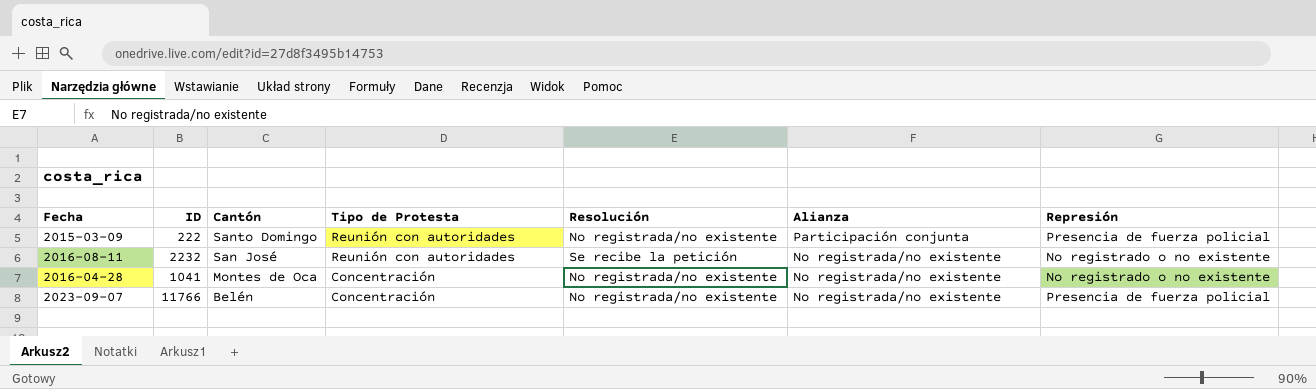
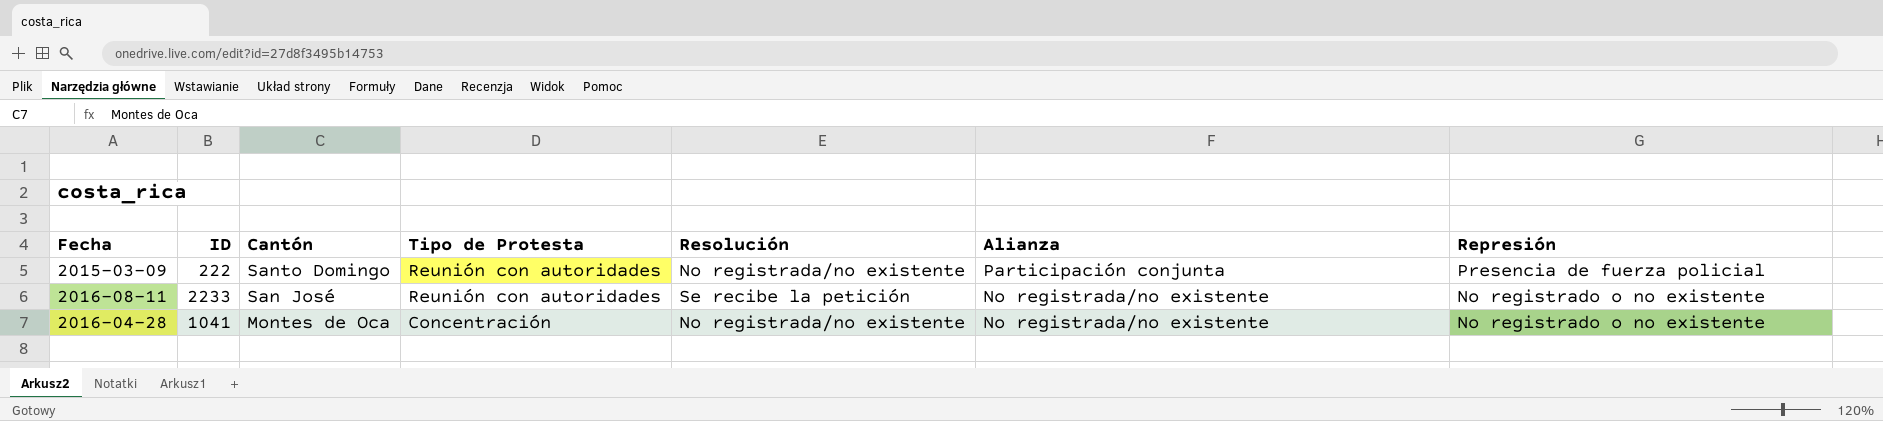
row 2023-09-07: 11766 | Belén | Concentración | No registrada/no existente | No registrada/no existente | Presencia de fuerza policial -> none
2016-08-11 | ID: 2232 -> 2233

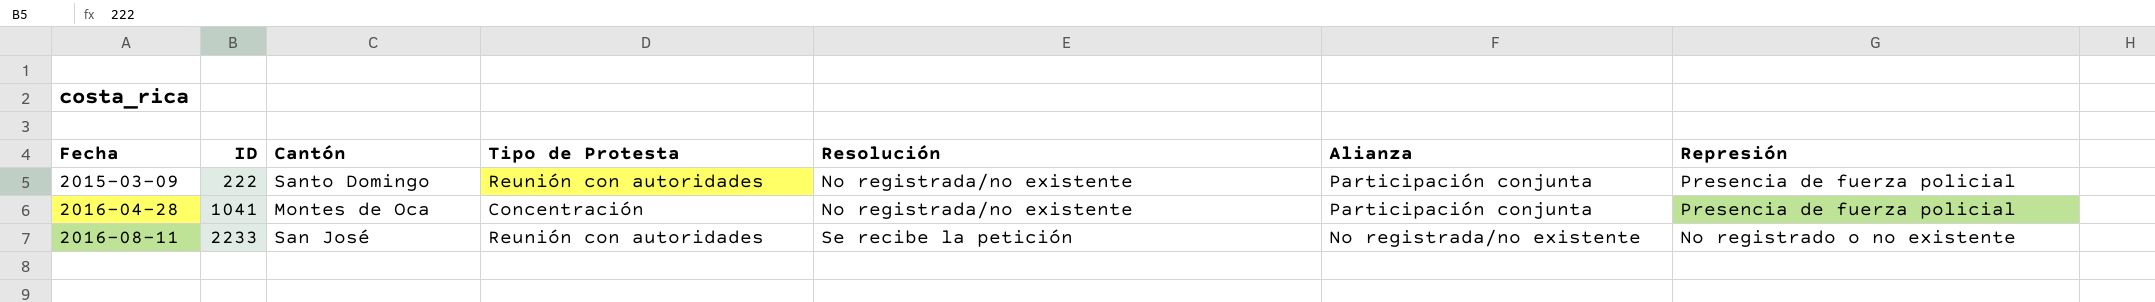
row order: Cantón descending -> Fecha ascending
2016-04-28 | Alianza: No registrada/no existente -> Participación conjunta
2016-04-28 | Represión: No registrado o no existente -> Presencia de fuerza policial

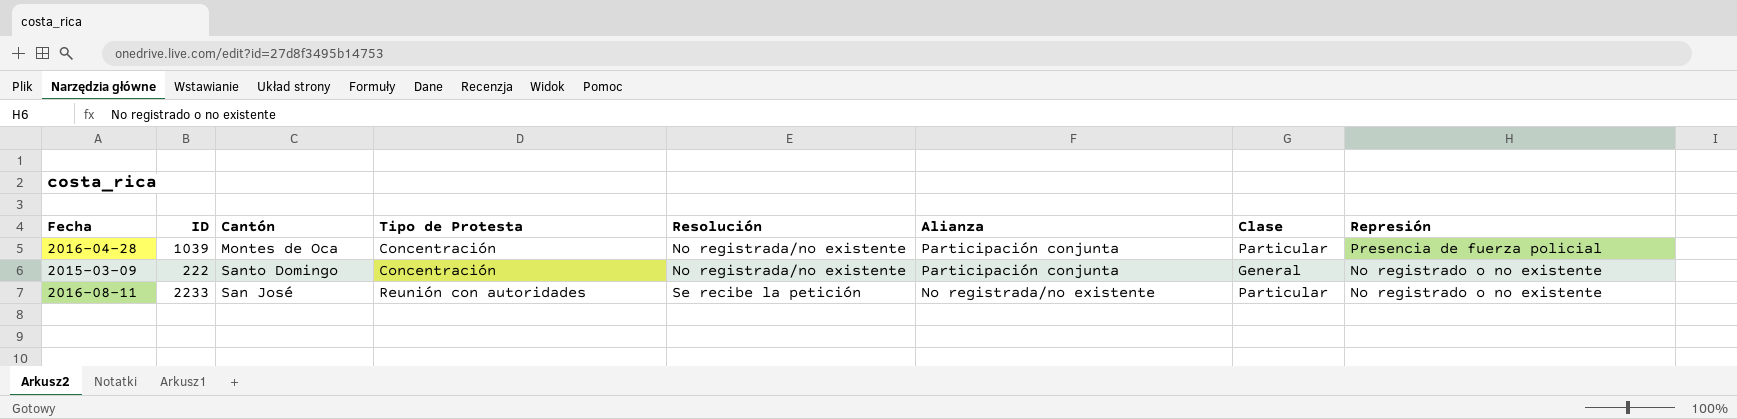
row order: Fecha ascending -> Tipo de Protesta ascending
column Clase | position: none -> 7
2016-04-28 | ID: 1041 -> 1039
2015-03-09 | Tipo de Protesta: Reunión con autoridades -> Concentración
2015-03-09 | Represión: Presencia de fuerza policial -> No registrado o no existente

